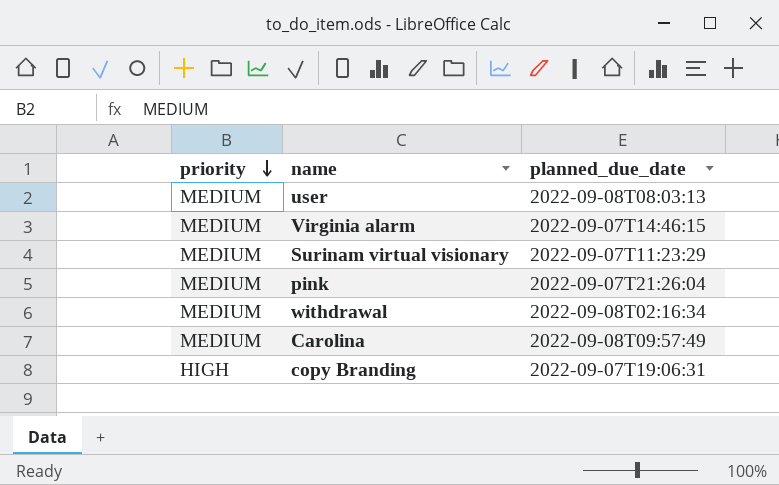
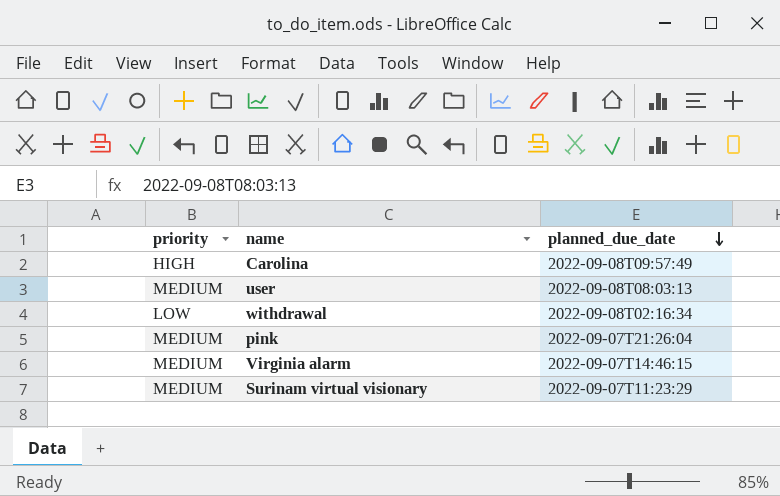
row order: priority descending -> planned_due_date descending
row copy Branding: HIGH | 2022-09-07T19:06:31 -> none
Carolina | priority: MEDIUM -> HIGH
withdrawal | priority: MEDIUM -> LOW

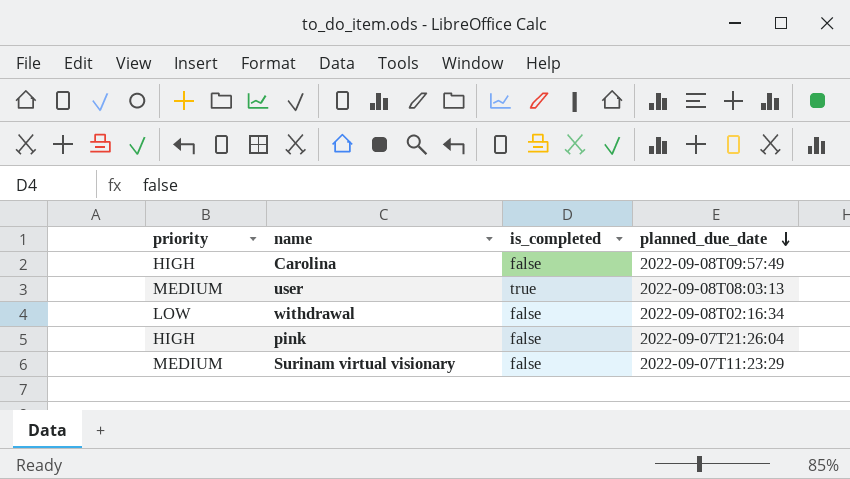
column is_completed | position: none -> 3
row Virginia alarm: MEDIUM | 2022-09-07T14:46:15 -> none
pink | priority: MEDIUM -> HIGH

